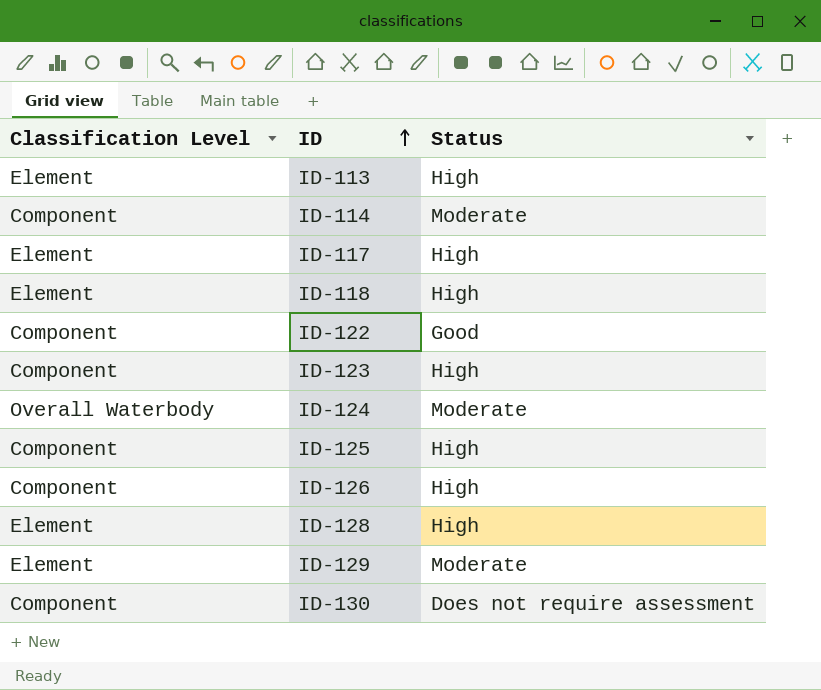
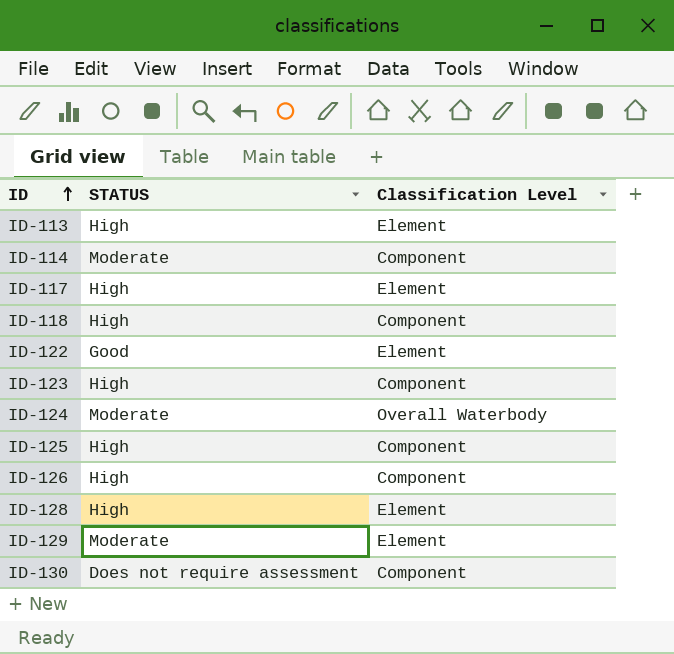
column name: Status -> STATUS
column Classification Level | position: 1 -> 3
ID-118 | Classification Level: Element -> Component
ID-122 | Classification Level: Component -> Element

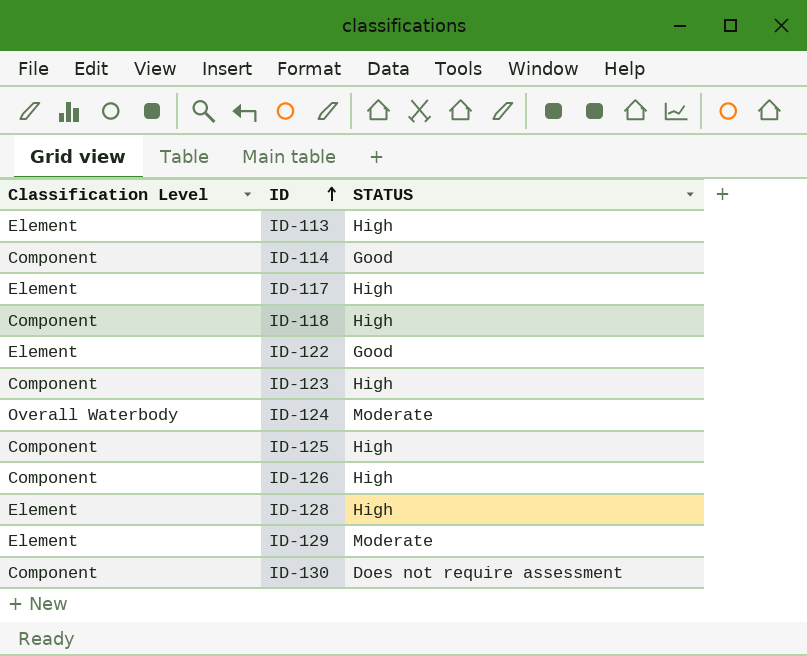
column Classification Level | position: 3 -> 1
ID-114 | STATUS: Moderate -> Good

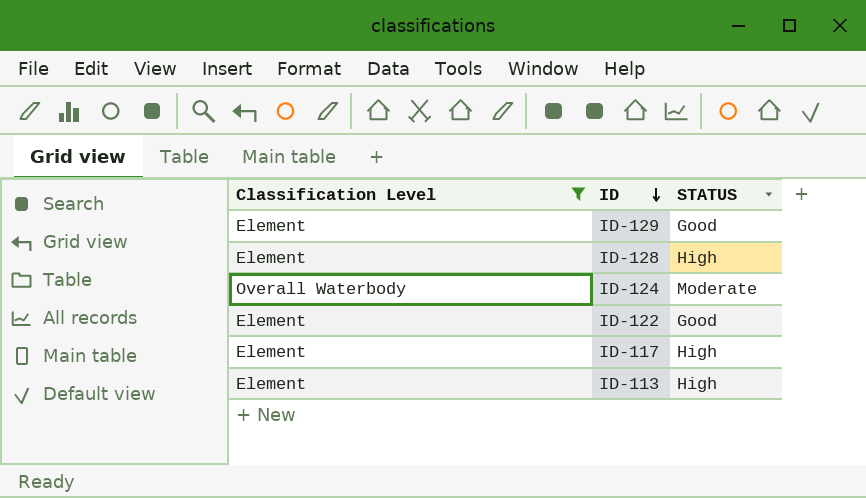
filter: none -> Classification Level != Component
row order: ID ascending -> ID descending
ID-129 | STATUS: Moderate -> Good

